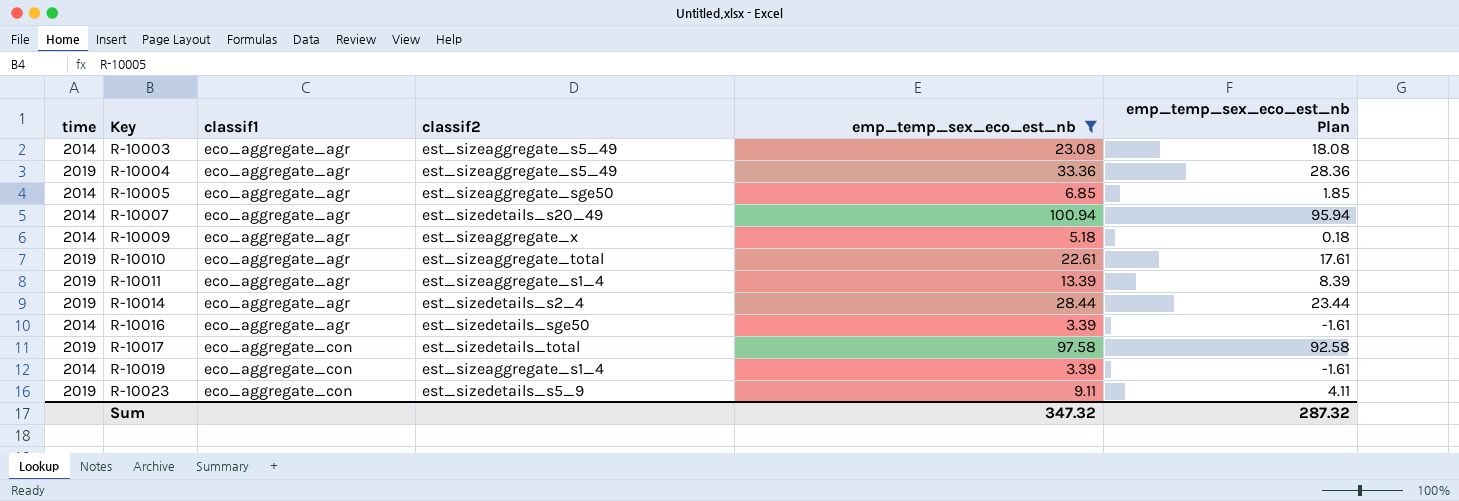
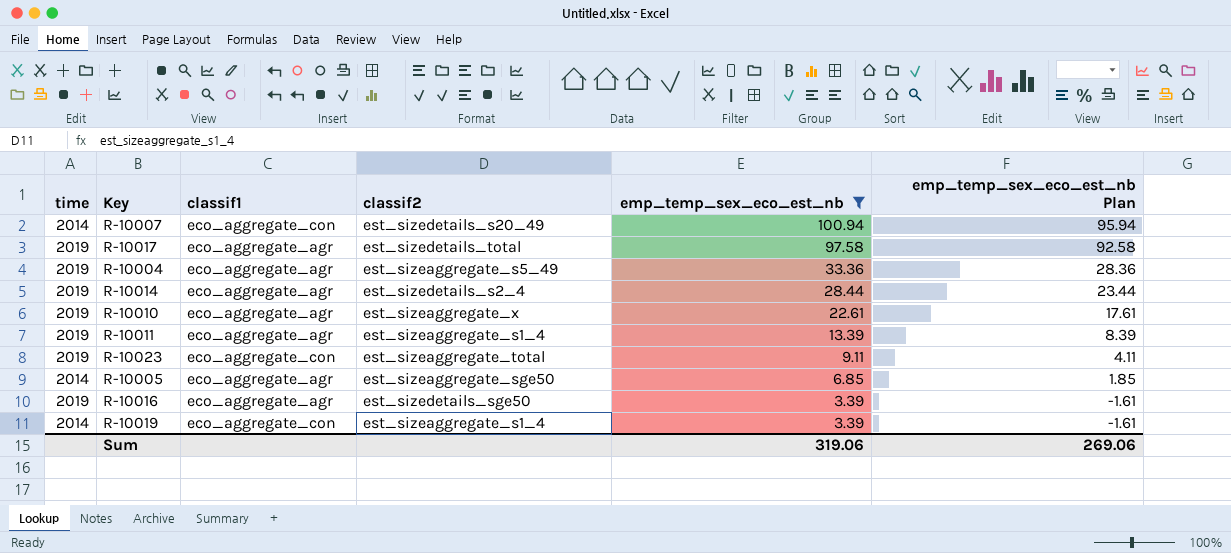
row order: Key ascending -> emp_temp_sex_eco_est_nb descending
row R-10003: 2014 | eco_aggregate_agr | est_sizeaggregate_s5_49 | 23.08 | 18.08 -> none
row R-10009: 2014 | eco_aggregate_agr | est_sizeaggregate_x | 5.18 | 0.18 -> none
R-10007 | classif1: eco_aggregate_agr -> eco_aggregate_con
R-10017 | classif1: eco_aggregate_con -> eco_aggregate_agr
R-10010 | classif2: est_sizeaggregate_total -> est_sizeaggregate_x
R-10023 | classif2: est_sizedetails_s5_9 -> est_sizeaggregate_total
R-10016 | time: 2014 -> 2019
Sum | emp_temp_sex_eco_est_nb: 347.32 -> 319.06
Sum | emp_temp_sex_eco_est_nb Plan: 287.32 -> 269.06

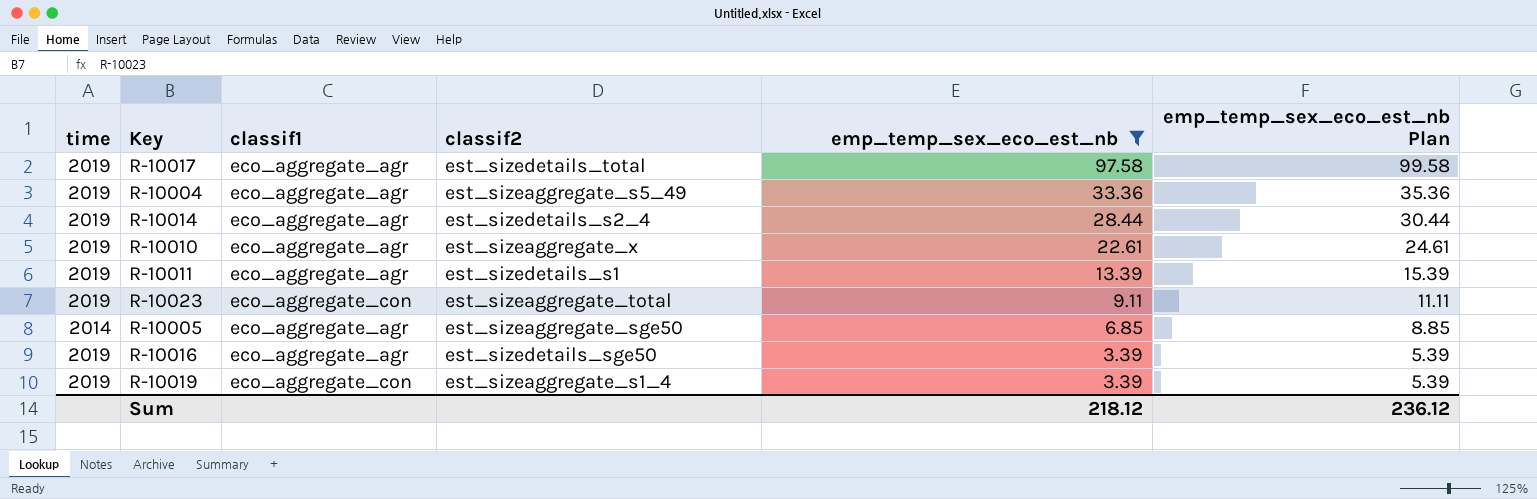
column emp_temp_sex_eco_est_nb Plan | formula: [emp_temp_sex_eco_est_nb] - 5 -> [emp_temp_sex_eco_est_nb] + 2
row R-10007: 2014 | eco_aggregate_con | est_sizedetails_s20_49 | 100.94 | 95.94 -> none
R-10011 | classif2: est_sizeaggregate_s1_4 -> est_sizedetails_s1
R-10019 | time: 2014 -> 2019
Sum | emp_temp_sex_eco_est_nb: 319.06 -> 218.12
Sum | emp_temp_sex_eco_est_nb Plan: 269.06 -> 236.12

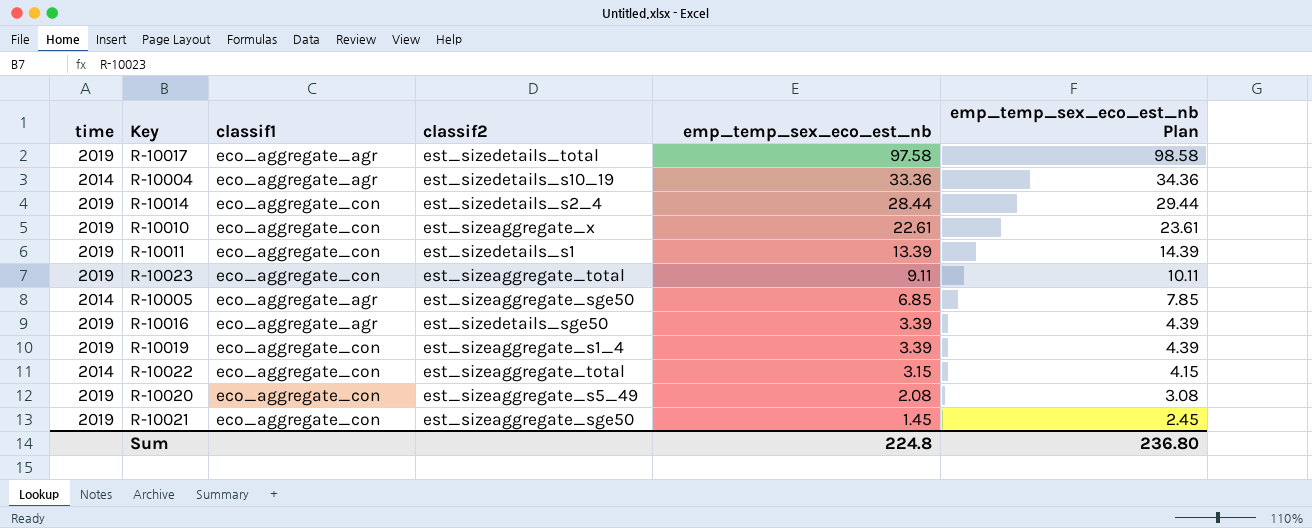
filter: emp_temp_sex_eco_est_nb >= 3.39 -> none
column emp_temp_sex_eco_est_nb Plan | formula: [emp_temp_sex_eco_est_nb] + 2 -> [emp_temp_sex_eco_est_nb] + 1
R-10004 | time: 2019 -> 2014
R-10004 | classif2: est_sizeaggregate_s5_49 -> est_sizedetails_s10_19
R-10014 | classif1: eco_aggregate_agr -> eco_aggregate_con
R-10010 | classif1: eco_aggregate_agr -> eco_aggregate_con
R-10011 | classif1: eco_aggregate_agr -> eco_aggregate_con
Sum | emp_temp_sex_eco_est_nb: 218.12 -> 224.8
Sum | emp_temp_sex_eco_est_nb Plan: 236.12 -> 236.80

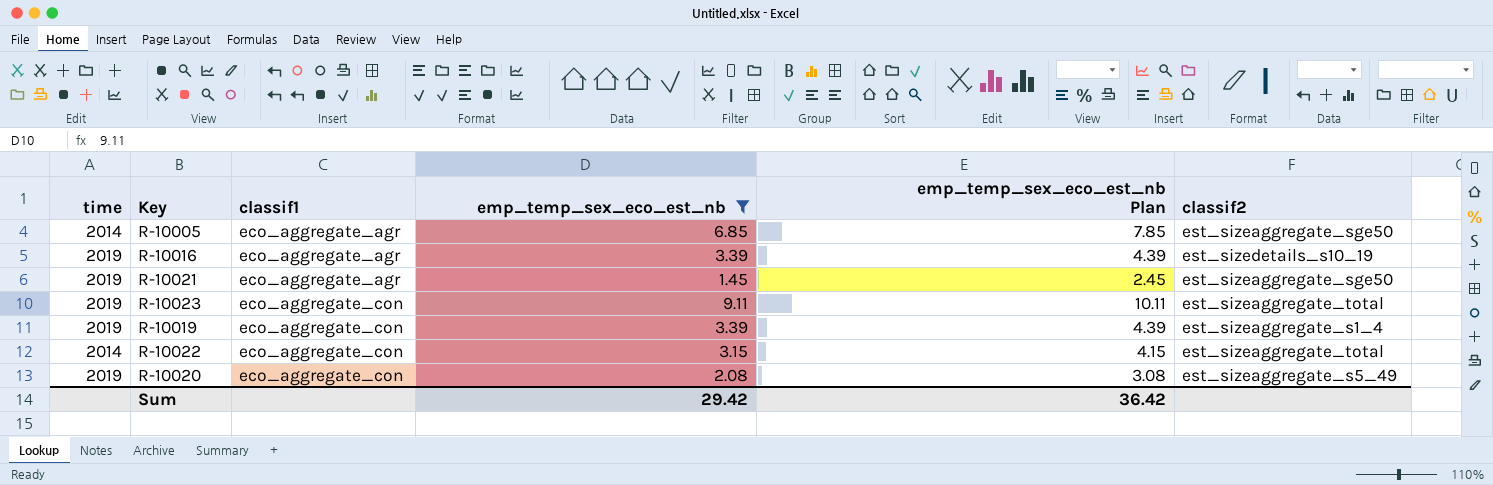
filter: none -> emp_temp_sex_eco_est_nb <= 9.11
row order: emp_temp_sex_eco_est_nb descending -> classif1 ascending
column classif2 | position: 4 -> 6
R-10016 | classif2: est_sizedetails_sge50 -> est_sizedetails_s10_19
R-10021 | classif1: eco_aggregate_con -> eco_aggregate_agr
Sum | emp_temp_sex_eco_est_nb: 224.8 -> 29.42
Sum | emp_temp_sex_eco_est_nb Plan: 236.80 -> 36.42

